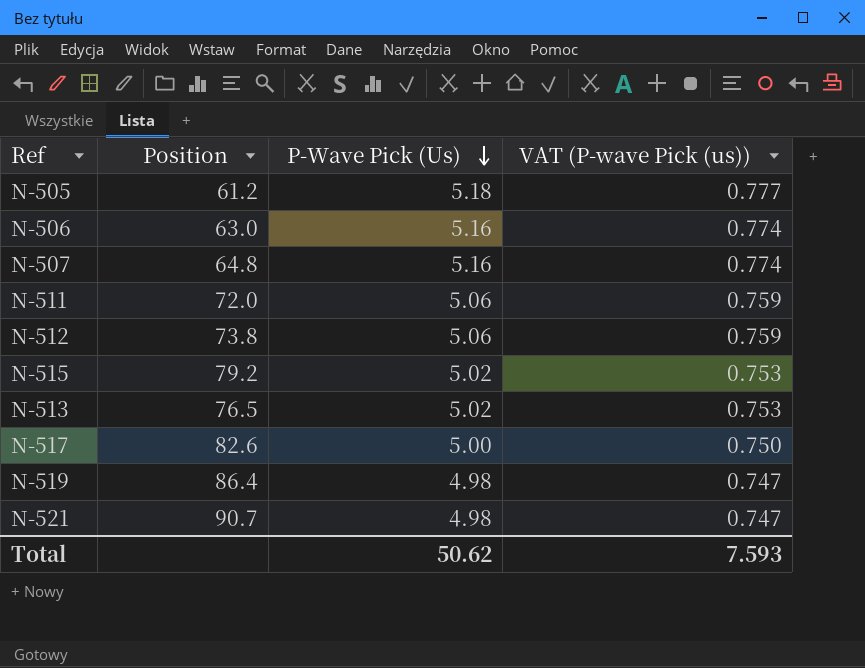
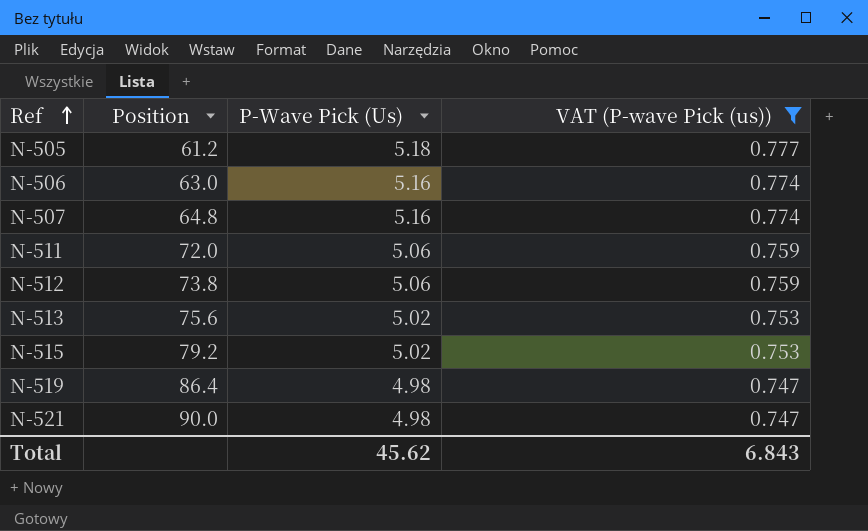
filter: none -> VAT (P-wave Pick (us)) != 0.750
row order: P-Wave Pick (Us) descending -> Ref ascending
N-513 | Position: 76.5 -> 75.6
N-521 | Position: 90.7 -> 90.0
Total | P-Wave Pick (Us): 50.62 -> 45.62
Total | VAT (P-wave Pick (us)): 7.593 -> 6.843

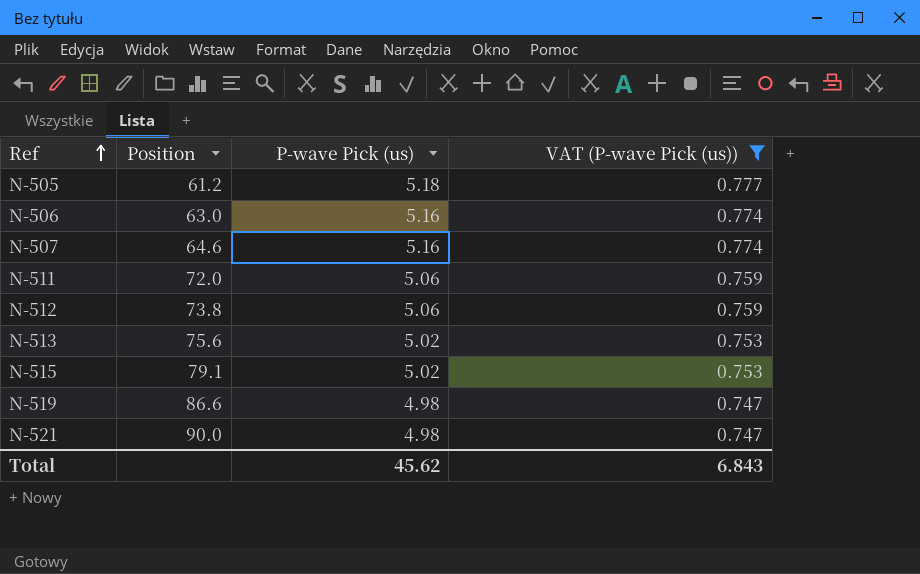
column name: P-Wave Pick (Us) -> P-wave Pick (us)
N-507 | Position: 64.8 -> 64.6
N-515 | Position: 79.2 -> 79.1
N-519 | Position: 86.4 -> 86.6

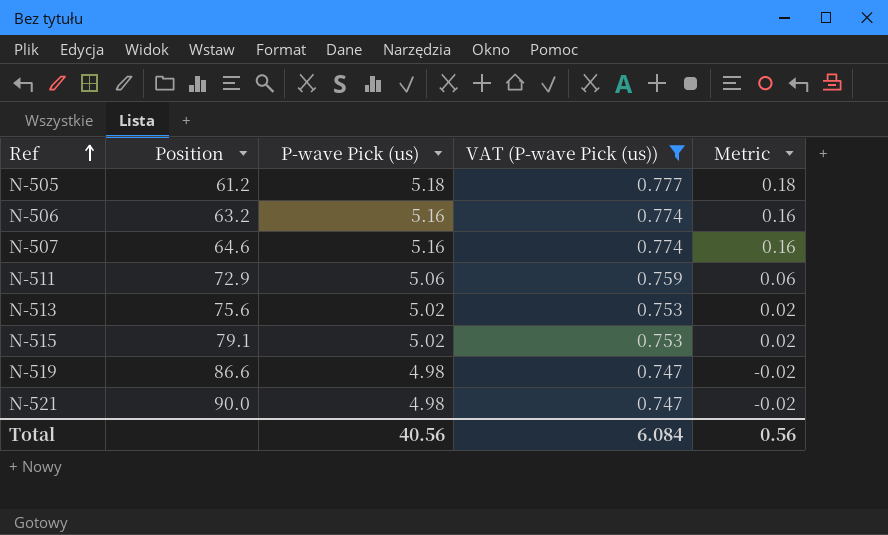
column Metric | formula: none -> [P-wave Pick (us)] - 5
row N-512: 73.8 | 5.06 | 0.759 -> none
N-506 | Position: 63.0 -> 63.2
N-511 | Position: 72.0 -> 72.9
Total | P-wave Pick (us): 45.62 -> 40.56
Total | VAT (P-wave Pick (us)): 6.843 -> 6.084

